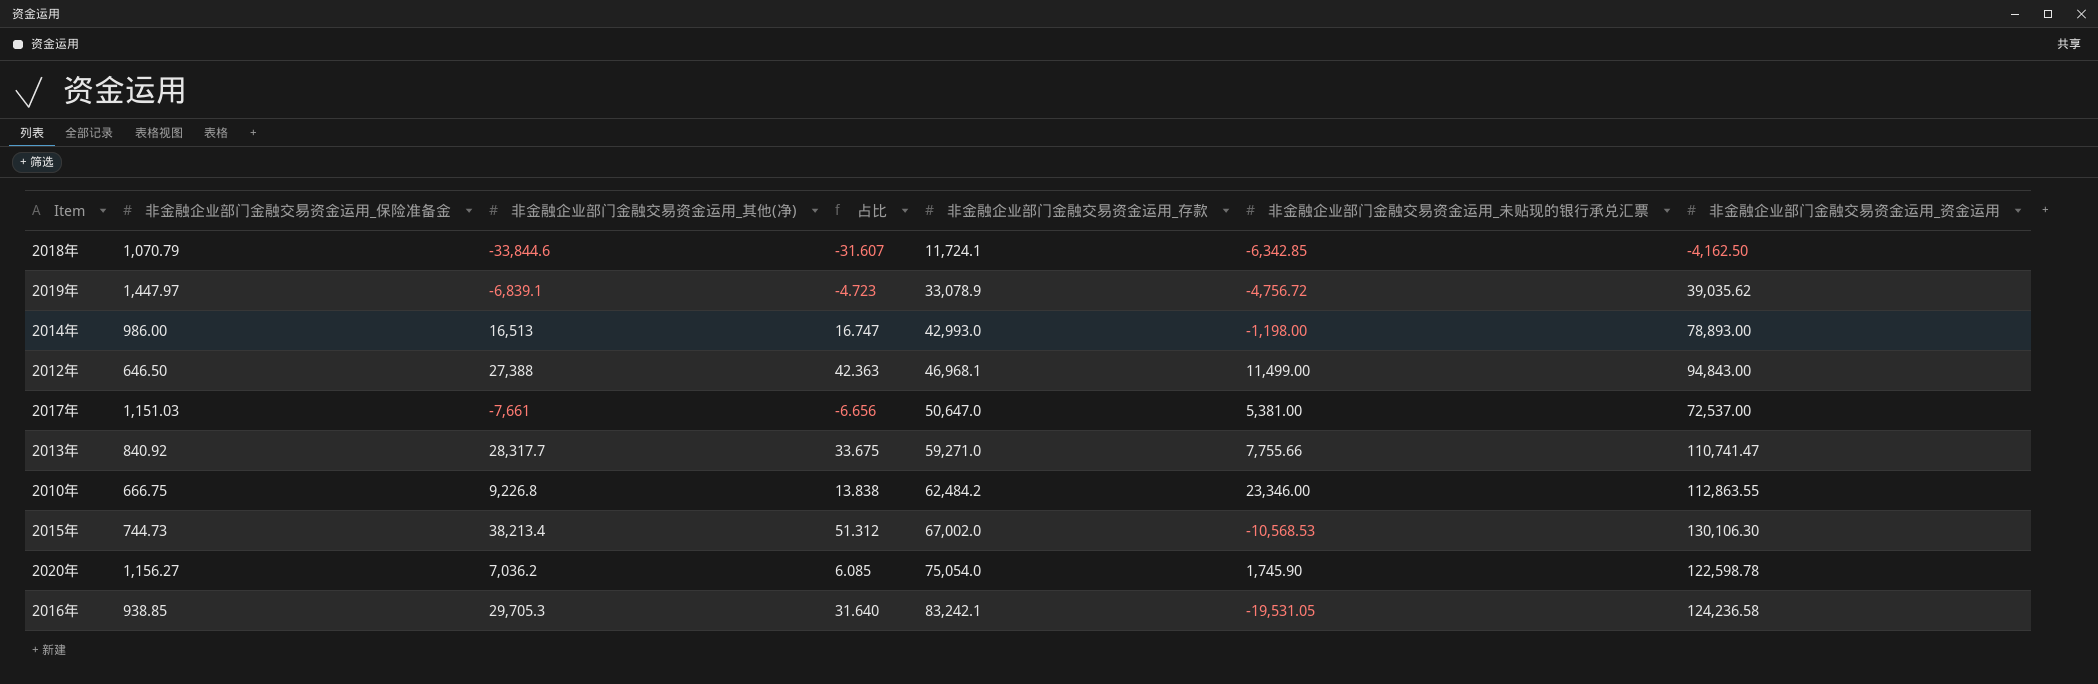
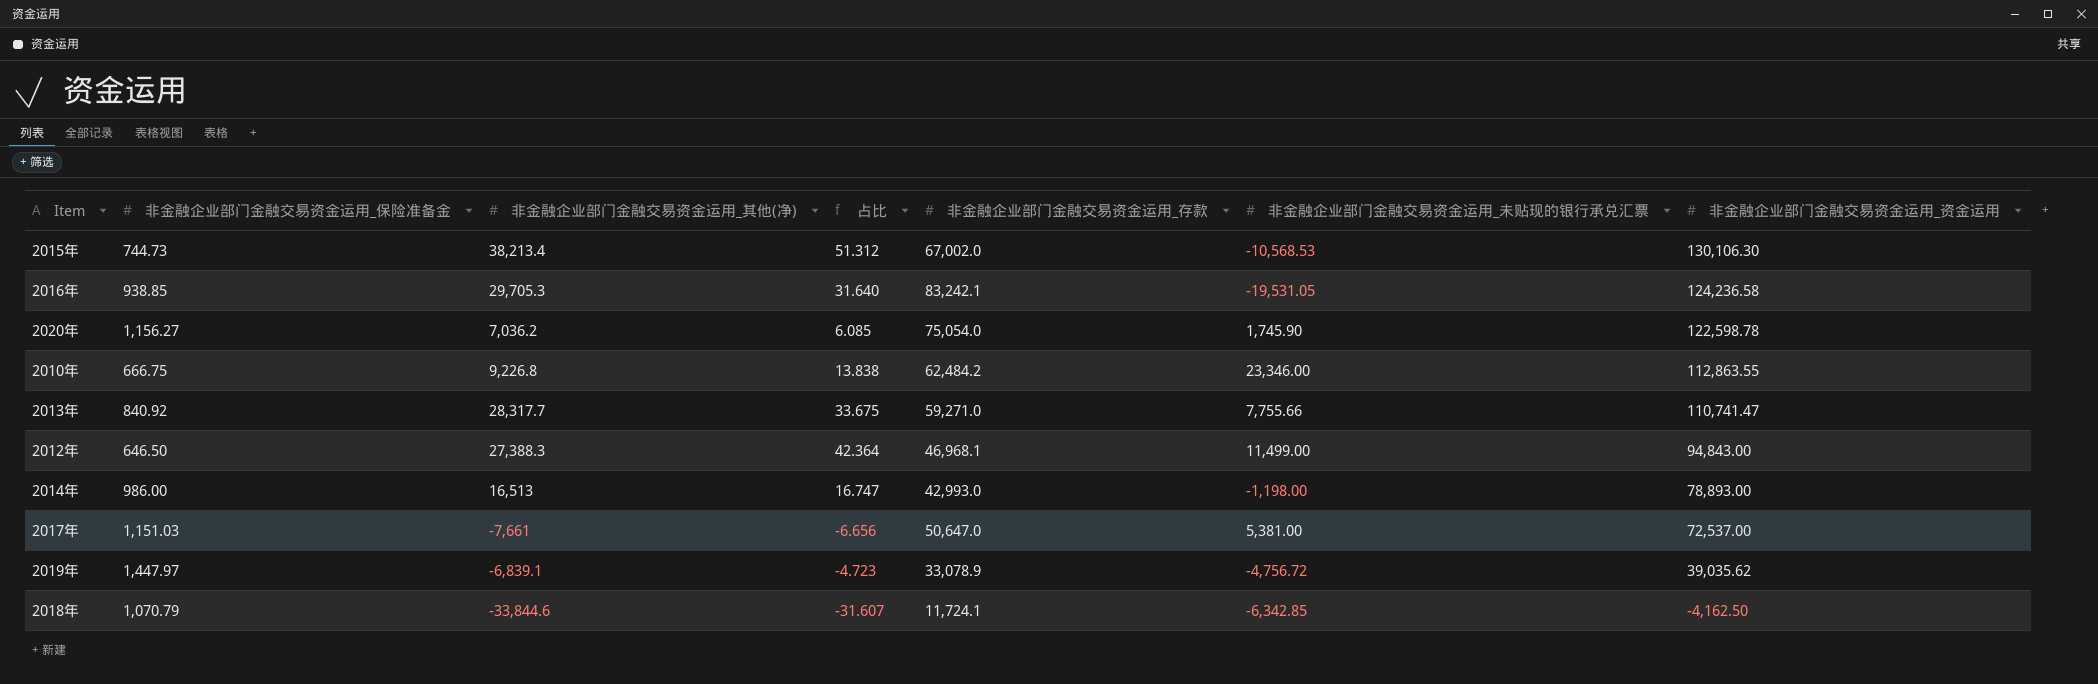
row order: 非金融企业部门金融交易资金运用_存款 ascending -> 非金融企业部门金融交易资金运用_资金运用 descending
2012年 | 非金融企业部门金融交易资金运用_其他(净): 27,388 -> 27,388.3
2012年 | 占比: 42.363 -> 42.364

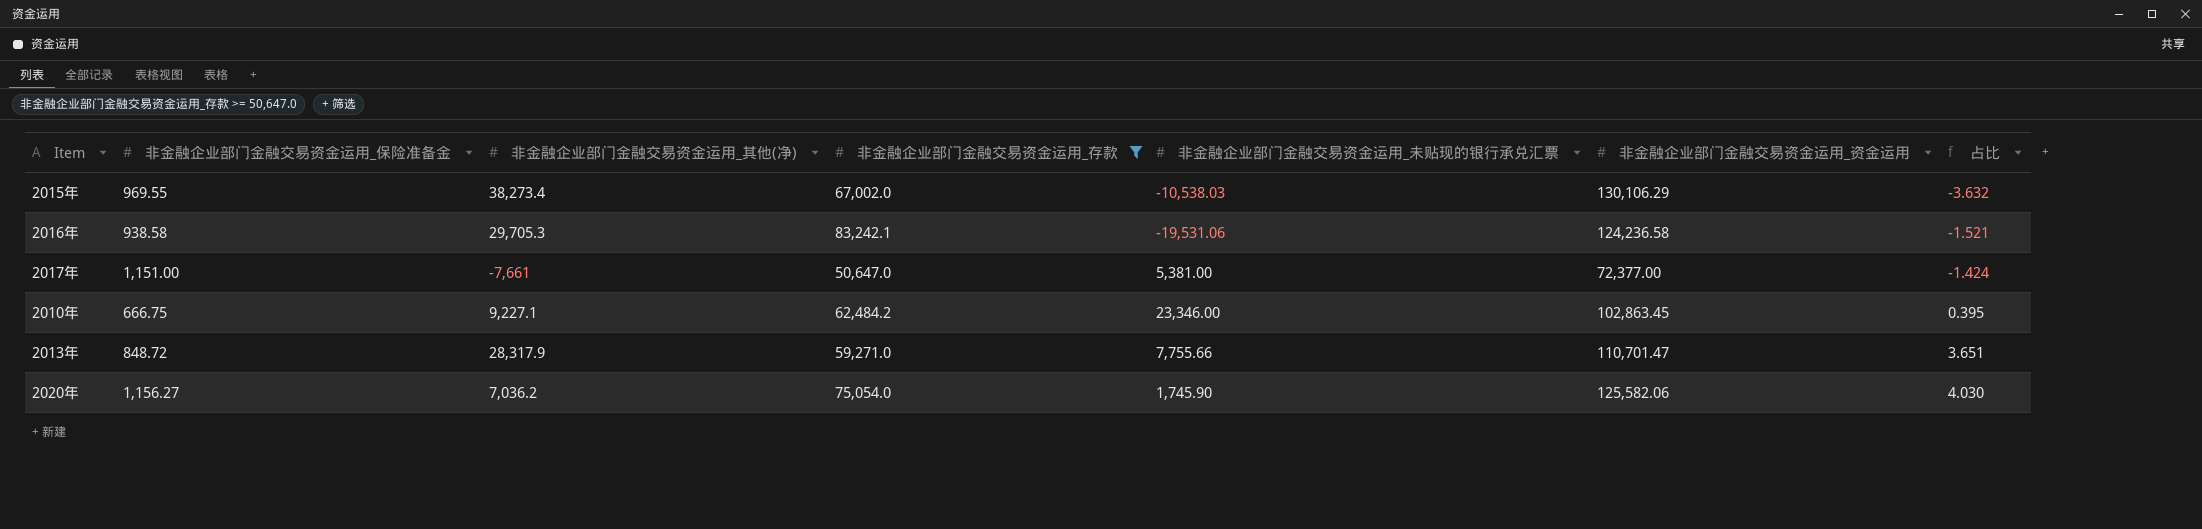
filter: none -> 非金融企业部门金融交易资金运用_存款 >= 50,647.0
row order: 非金融企业部门金融交易资金运用_资金运用 descending -> 占比 ascending
column 占比 | formula: [非金融企业部门金融交易资金运用_其他(净)] / [非金融企业部门金融交易资金运用_保险准备金] -> [非金融企业部门金融交易资金运用_其他(净)] / [非金融企业部门金融交易资金运用_未贴现的银行承兑汇票]
column 占比 | position: 4 -> 7
2015年 | 非金融企业部门金融交易资金运用_保险准备金: 744.73 -> 969.55
2015年 | 非金融企业部门金融交易资金运用_其他(净): 38,213.4 -> 38,273.4
2015年 | 非金融企业部门金融交易资金运用_未贴现的银行承兑汇票: -10,568.53 -> -10,538.03
2015年 | 非金融企业部门金融交易资金运用_资金运用: 130,106.30 -> 130,106.29
2016年 | 非金融企业部门金融交易资金运用_保险准备金: 938.85 -> 938.58
2016年 | 非金融企业部门金融交易资金运用_未贴现的银行承兑汇票: -19,531.05 -> -19,531.06
2017年 | 非金融企业部门金融交易资金运用_保险准备金: 1,151.03 -> 1,151.00
2017年 | 非金融企业部门金融交易资金运用_资金运用: 72,537.00 -> 72,377.00
2010年 | 非金融企业部门金融交易资金运用_其他(净): 9,226.8 -> 9,227.1
2010年 | 非金融企业部门金融交易资金运用_资金运用: 112,863.55 -> 102,863.45
2013年 | 非金融企业部门金融交易资金运用_保险准备金: 840.92 -> 848.72
2013年 | 非金融企业部门金融交易资金运用_其他(净): 28,317.7 -> 28,317.9
2013年 | 非金融企业部门金融交易资金运用_资金运用: 110,741.47 -> 110,701.47
2020年 | 非金融企业部门金融交易资金运用_资金运用: 122,598.78 -> 125,582.06

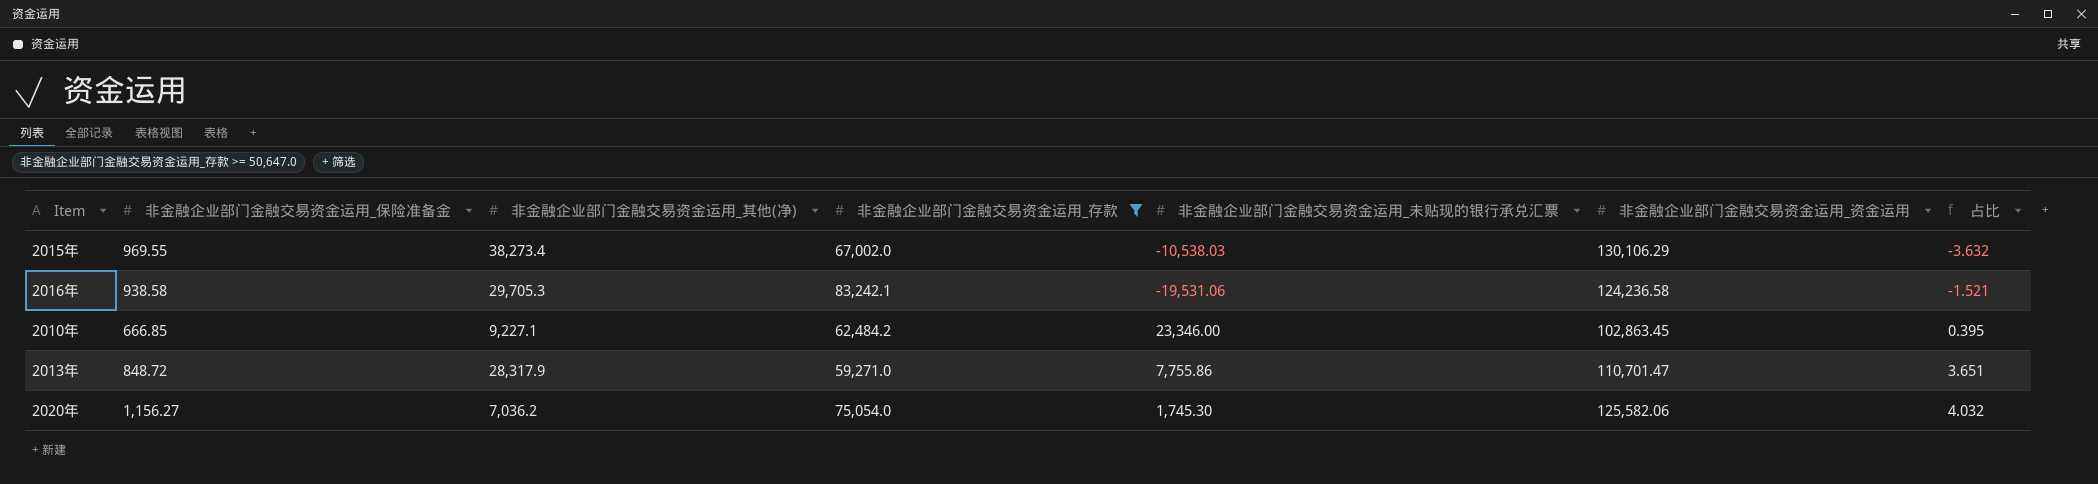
row 2017年: 1,151.00 | -7,661 | 50,647.0 | 5,381.00 | 72,377.00 | -1.424 -> none
2010年 | 非金融企业部门金融交易资金运用_保险准备金: 666.75 -> 666.85
2013年 | 非金融企业部门金融交易资金运用_未贴现的银行承兑汇票: 7,755.66 -> 7,755.86
2020年 | 非金融企业部门金融交易资金运用_未贴现的银行承兑汇票: 1,745.90 -> 1,745.30
2020年 | 占比: 4.030 -> 4.032

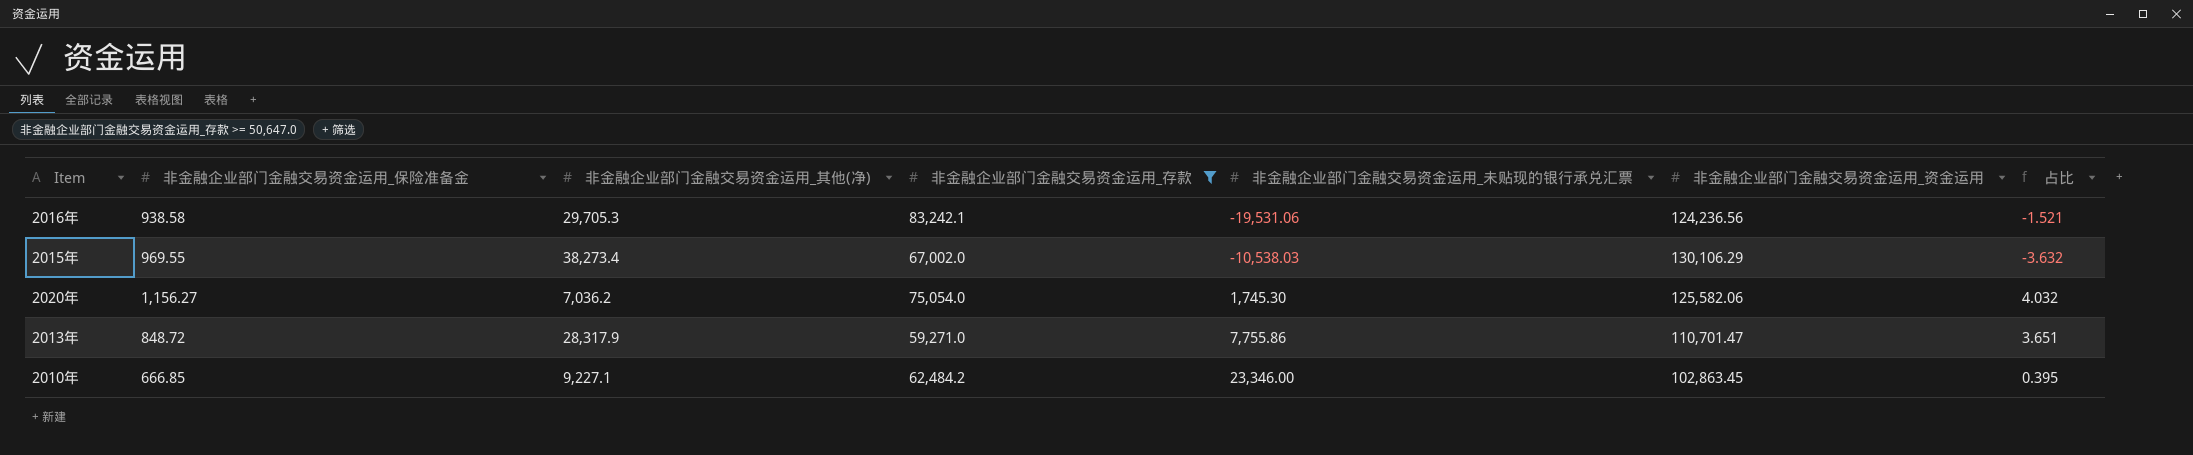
row order: 占比 ascending -> 非金融企业部门金融交易资金运用_未贴现的银行承兑汇票 ascending
2016年 | 非金融企业部门金融交易资金运用_资金运用: 124,236.58 -> 124,236.56

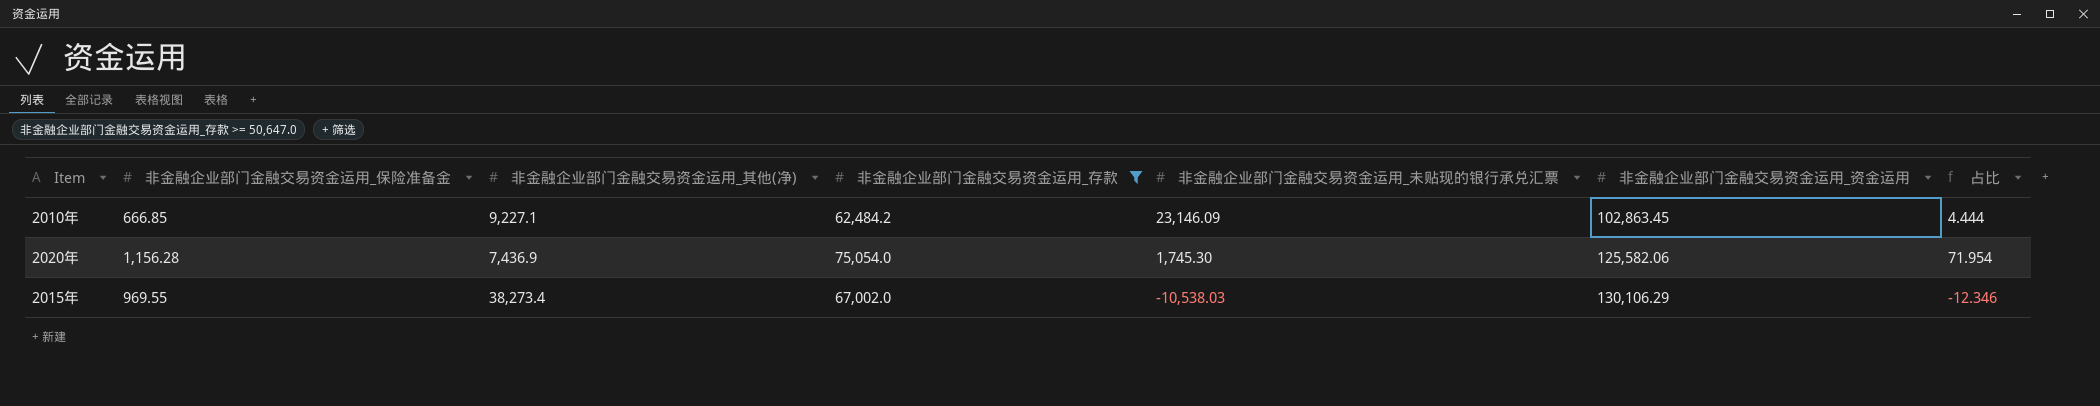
row order: 非金融企业部门金融交易资金运用_未贴现的银行承兑汇票 ascending -> 非金融企业部门金融交易资金运用_未贴现的银行承兑汇票 descending
column 占比 | formula: [非金融企业部门金融交易资金运用_其他(净)] / [非金融企业部门金融交易资金运用_未贴现的银行承兑汇票] -> [非金融企业部门金融交易资金运用_资金运用] / [非金融企业部门金融交易资金运用_未贴现的银行承兑汇票]
row 2016年: 938.58 | 29,705.3 | 83,242.1 | -19,531.06 | 124,236.56 | -1.521 -> none
row 2013年: 848.72 | 28,317.9 | 59,271.0 | 7,755.86 | 110,701.47 | 3.651 -> none
2010年 | 非金融企业部门金融交易资金运用_未贴现的银行承兑汇票: 23,346.00 -> 23,146.09
2020年 | 非金融企业部门金融交易资金运用_保险准备金: 1,156.27 -> 1,156.28
2020年 | 非金融企业部门金融交易资金运用_其他(净): 7,036.2 -> 7,436.9

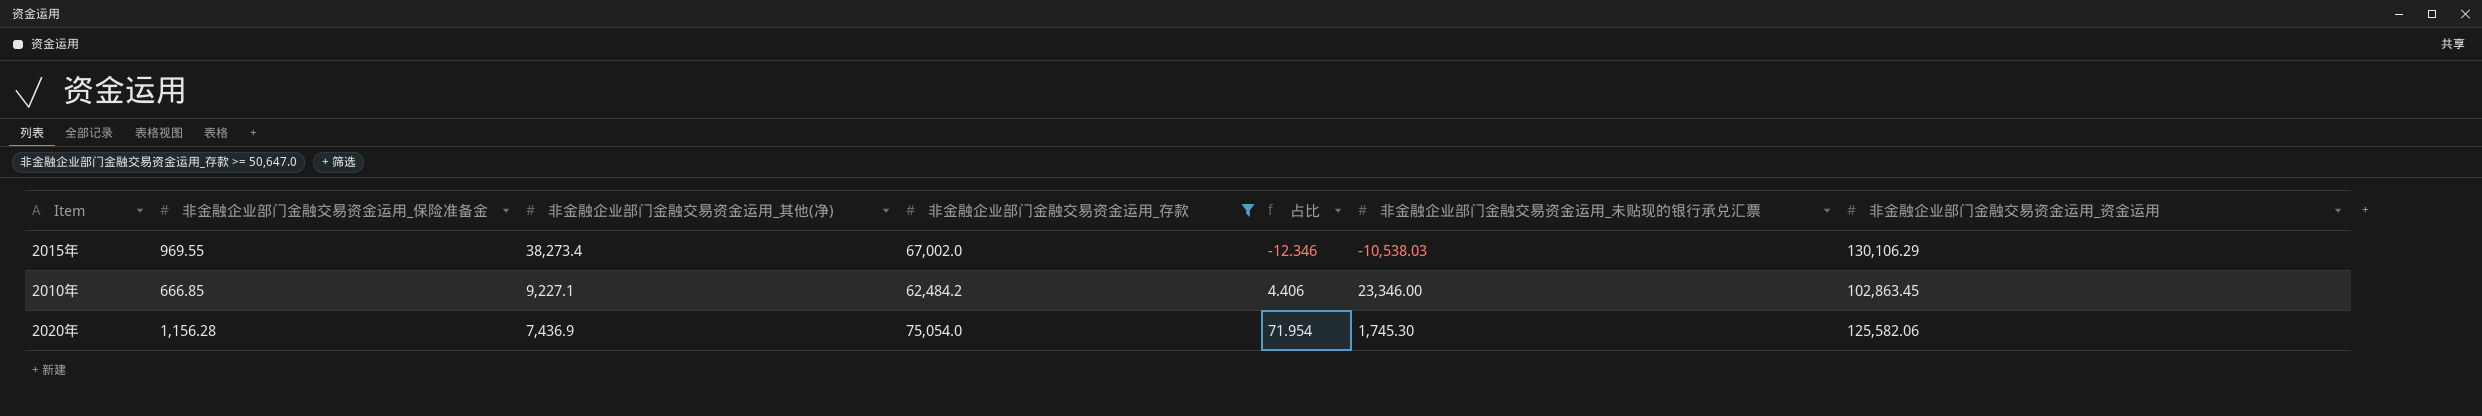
row order: 非金融企业部门金融交易资金运用_未贴现的银行承兑汇票 descending -> 非金融企业部门金融交易资金运用_其他(净) descending
column 占比 | position: 7 -> 5
2010年 | 占比: 4.444 -> 4.406
2010年 | 非金融企业部门金融交易资金运用_未贴现的银行承兑汇票: 23,146.09 -> 23,346.00

